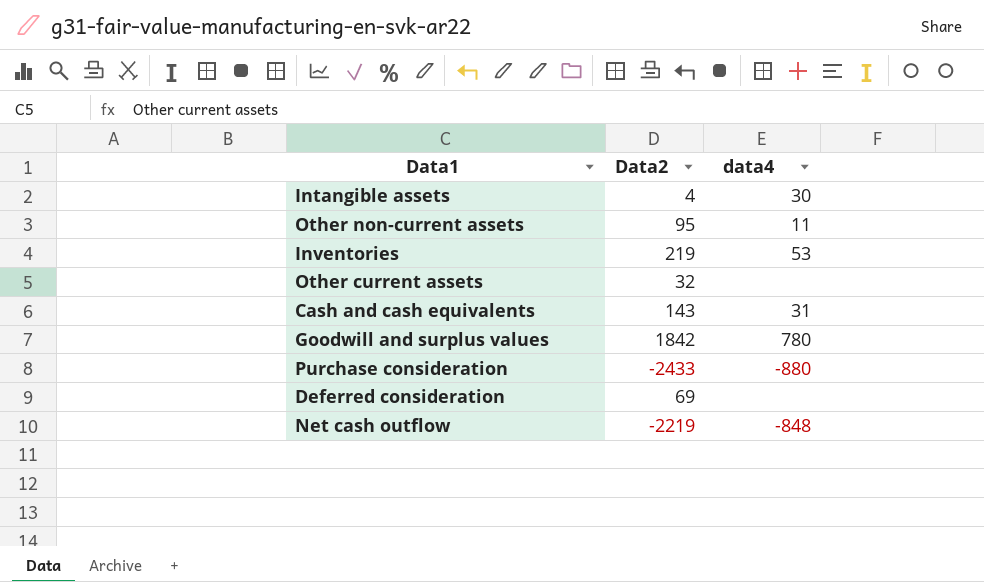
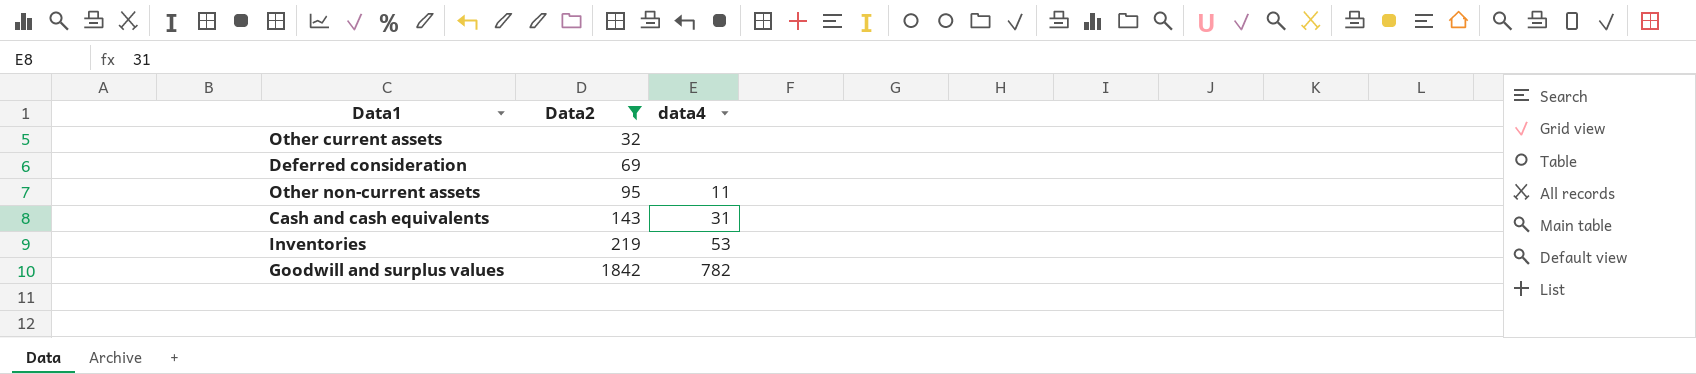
filter: none -> Data2 >= 32
row order: none -> Data2 ascending
Goodwill and surplus values | data4: 780 -> 782

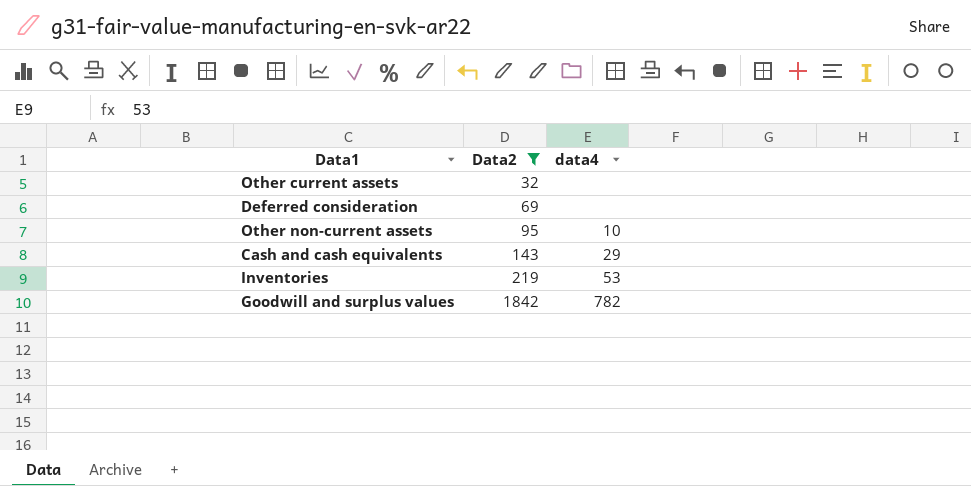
Other non-current assets | data4: 11 -> 10
Cash and cash equivalents | data4: 31 -> 29

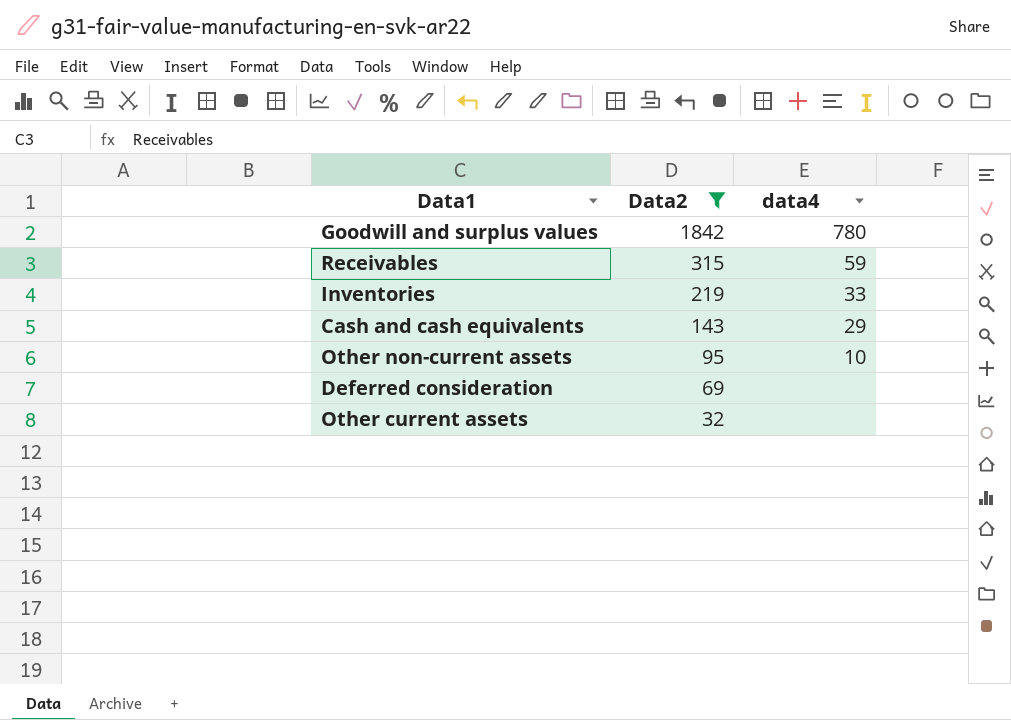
row order: Data2 ascending -> Data2 descending
Goodwill and surplus values | data4: 782 -> 780
row Receivables: none -> 315 | 59
Inventories | data4: 53 -> 33

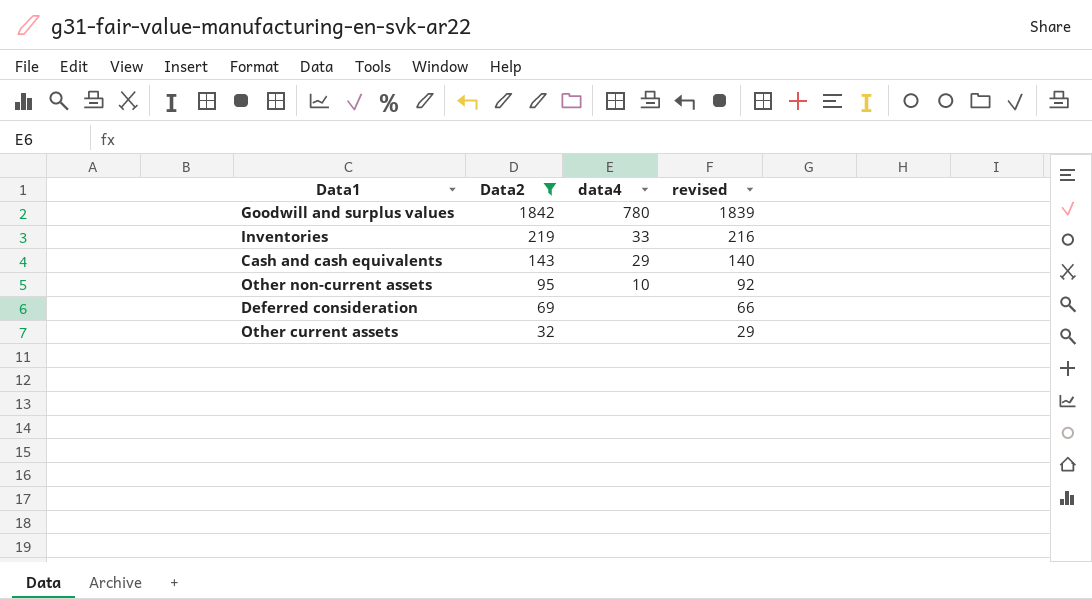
column revised | formula: none -> [Data2] - 3
row Receivables: 315 | 59 -> none

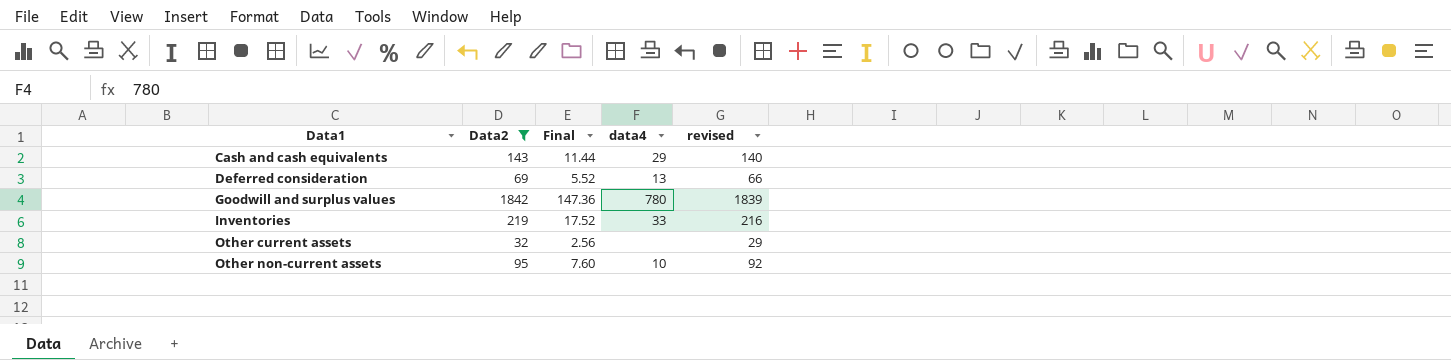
row order: Data2 descending -> Data1 ascending
column Final | formula: none -> [Data2] * 0.08
Deferred consideration | data4: none -> 13

